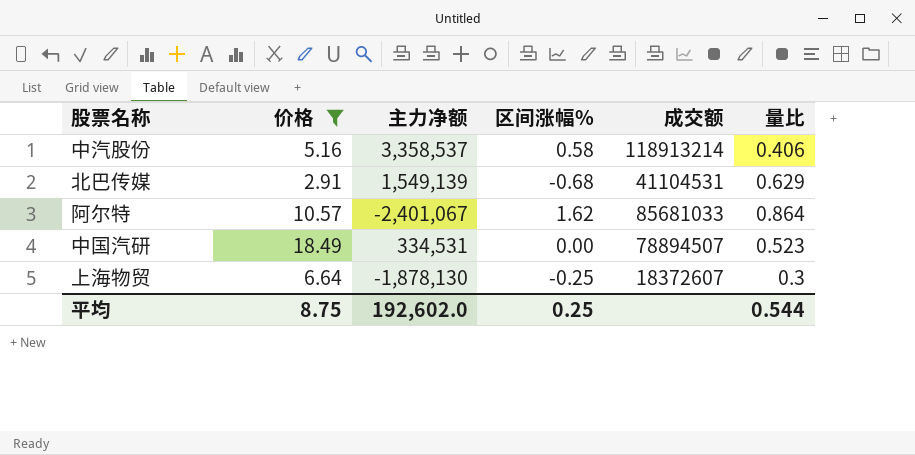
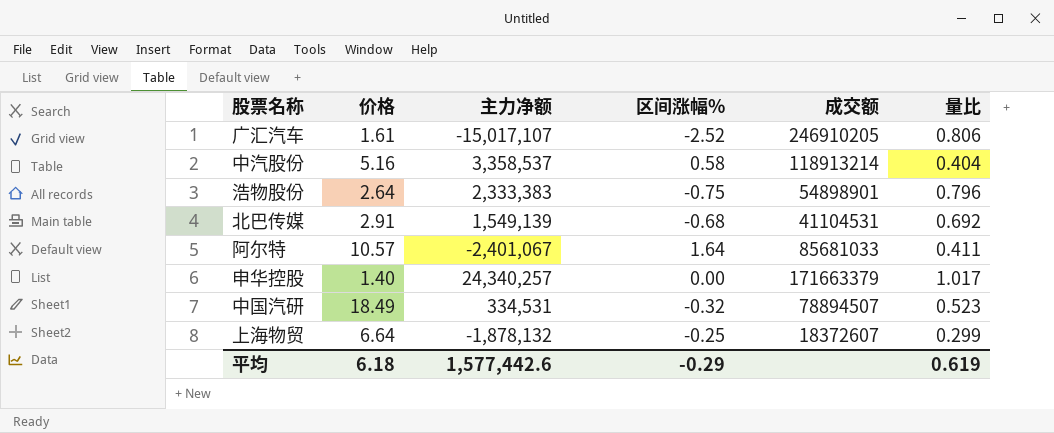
filter: 价格 >= 2.91 -> none
中汽股份 | 量比: 0.406 -> 0.404
北巴传媒 | 量比: 0.629 -> 0.692
阿尔特 | 区间涨幅%: 1.62 -> 1.64
阿尔特 | 量比: 0.864 -> 0.411
中国汽研 | 区间涨幅%: 0.00 -> -0.32
上海物贸 | 主力净额: -1,878,130 -> -1,878,132
上海物贸 | 量比: 0.3 -> 0.299
平均 | 价格: 8.75 -> 6.18
平均 | 主力净额: 192,602.0 -> 1,577,442.6
平均 | 区间涨幅%: 0.25 -> -0.29
平均 | 量比: 0.544 -> 0.619

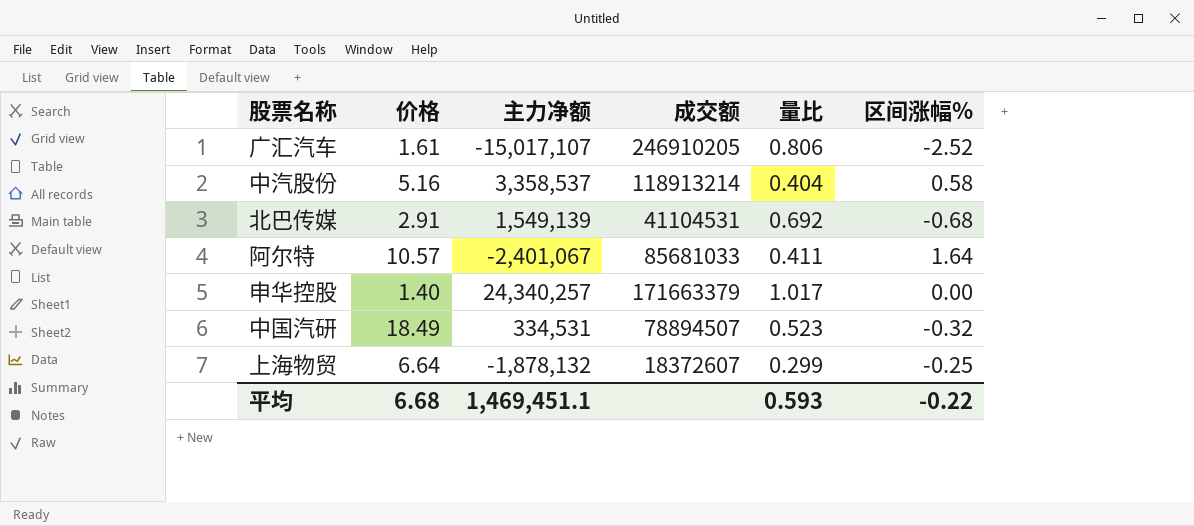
column 区间涨幅% | position: 4 -> 6
row 浩物股份: 2.64 | 2,333,383 | -0.75 | 54898901 | 0.796 -> none
平均 | 价格: 6.18 -> 6.68
平均 | 主力净额: 1,577,442.6 -> 1,469,451.1
平均 | 量比: 0.619 -> 0.593
平均 | 区间涨幅%: -0.29 -> -0.22

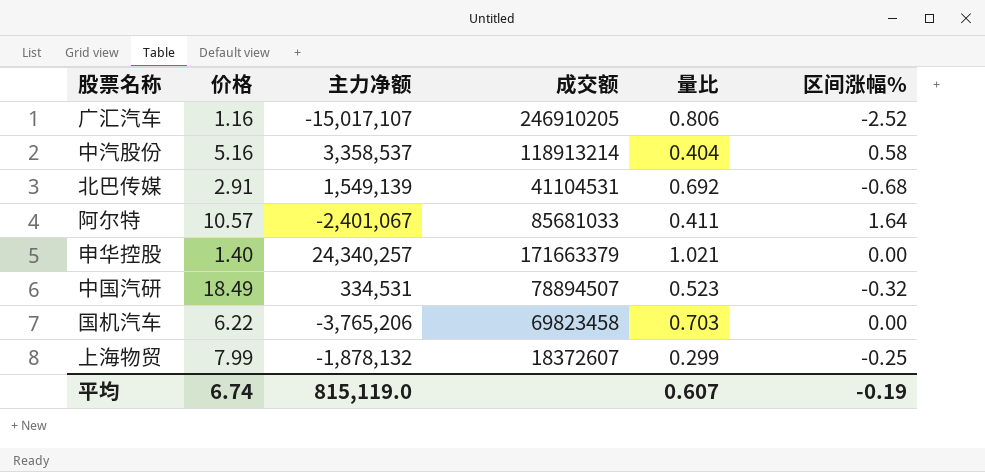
广汇汽车 | 价格: 1.61 -> 1.16
申华控股 | 量比: 1.017 -> 1.021
row 国机汽车: none -> 6.22 | -3,765,206 | 69823458 | 0.703 | 0.00
上海物贸 | 价格: 6.64 -> 7.99
平均 | 价格: 6.68 -> 6.74
平均 | 主力净额: 1,469,451.1 -> 815,119.0
平均 | 量比: 0.593 -> 0.607
平均 | 区间涨幅%: -0.22 -> -0.19

